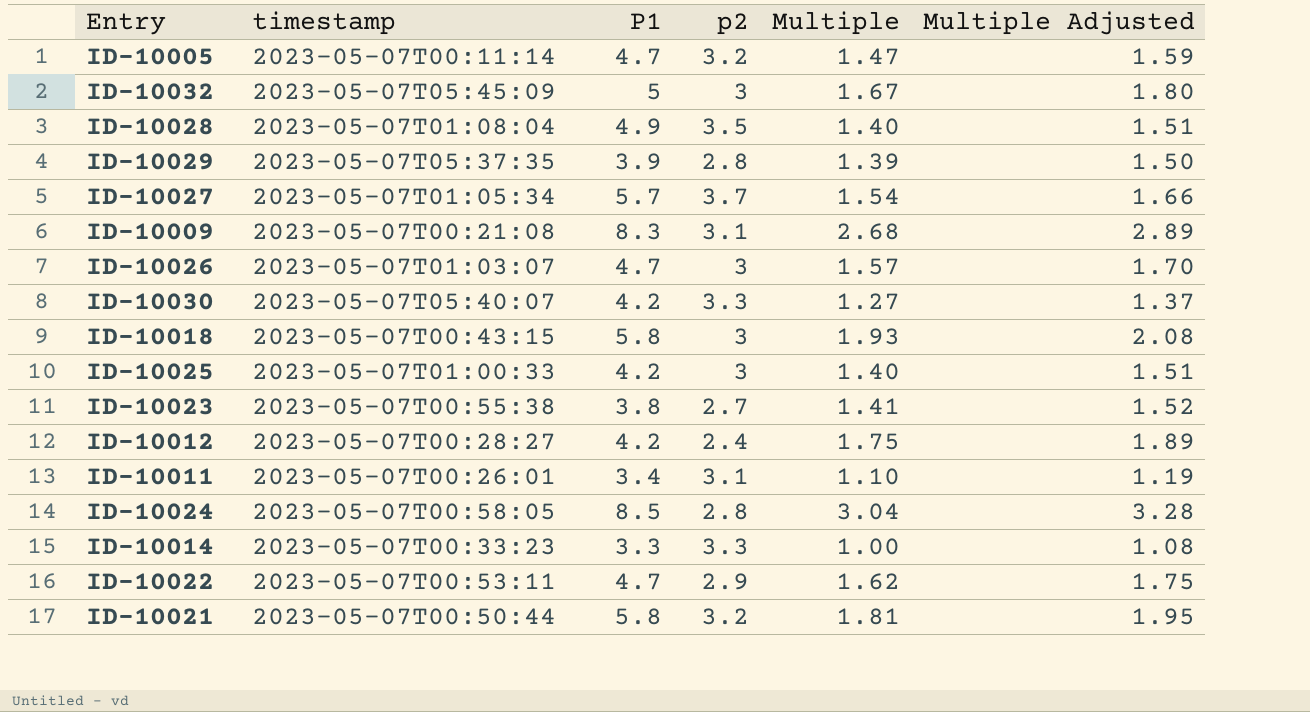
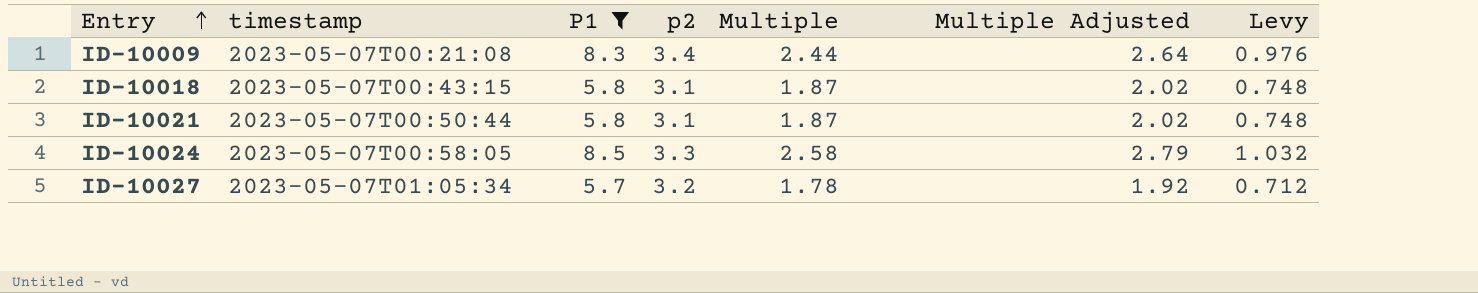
filter: none -> P1 >= 5.7
row order: none -> Entry ascending
column Levy | formula: none -> [Multiple] * 0.4
ID-10009 | p2: 3.1 -> 3.4
ID-10009 | Multiple: 2.68 -> 2.44
ID-10009 | Multiple Adjusted: 2.89 -> 2.64
ID-10018 | p2: 3 -> 3.1
ID-10018 | Multiple: 1.93 -> 1.87
ID-10018 | Multiple Adjusted: 2.08 -> 2.02
ID-10021 | p2: 3.2 -> 3.1
ID-10021 | Multiple: 1.81 -> 1.87
ID-10021 | Multiple Adjusted: 1.95 -> 2.02
ID-10024 | p2: 2.8 -> 3.3
ID-10024 | Multiple: 3.04 -> 2.58
ID-10024 | Multiple Adjusted: 3.28 -> 2.79
ID-10027 | p2: 3.7 -> 3.2
ID-10027 | Multiple: 1.54 -> 1.78
ID-10027 | Multiple Adjusted: 1.66 -> 1.92

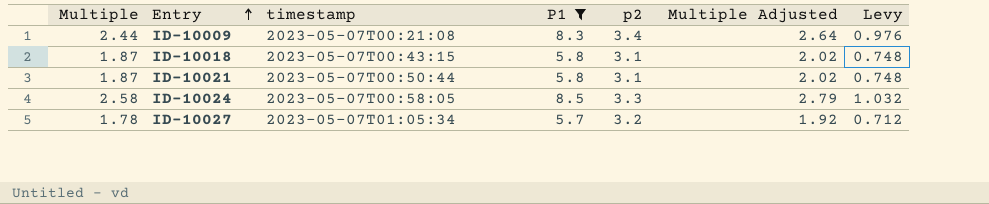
column Multiple | position: 5 -> 1

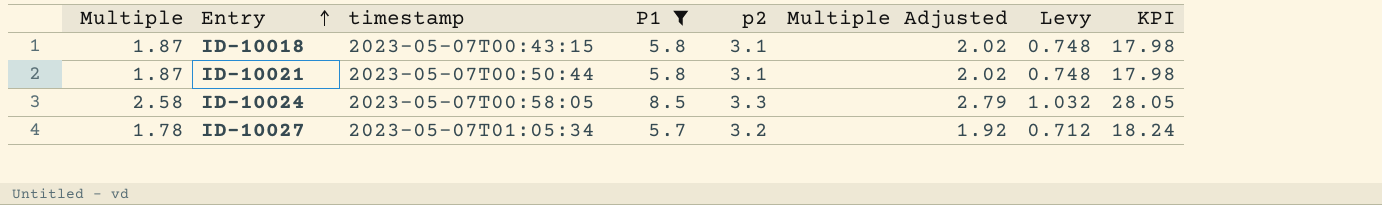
column KPI | formula: none -> [P1] * [p2]
row ID-10009: 2.44 | 2023-05-07T00:21:08 | 8.3 | 3.4 | 2.64 | 0.976 -> none

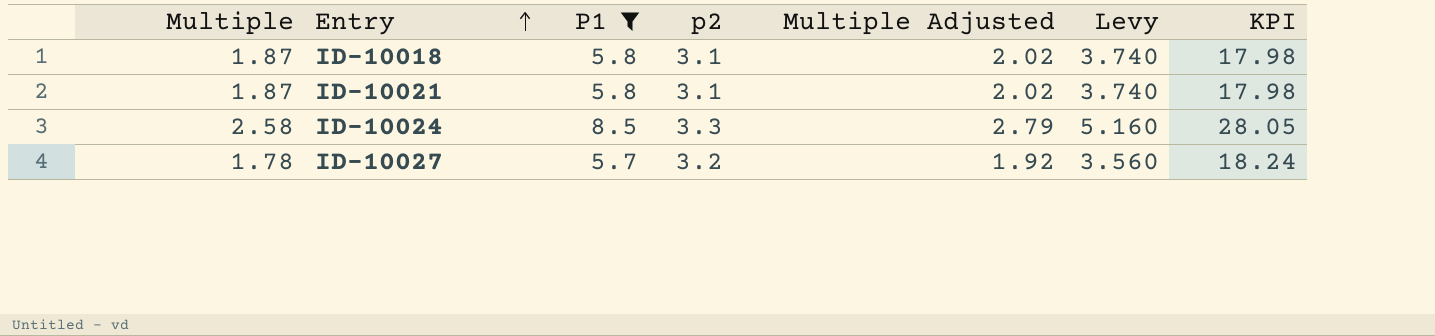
column timestamp | position: 3 -> none
column Levy | formula: [Multiple] * 0.4 -> [Multiple] * 2

